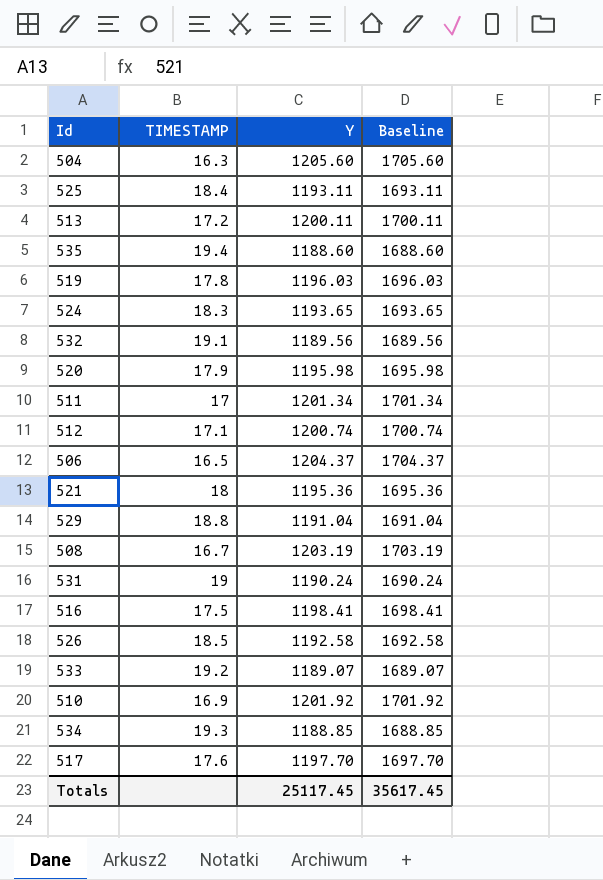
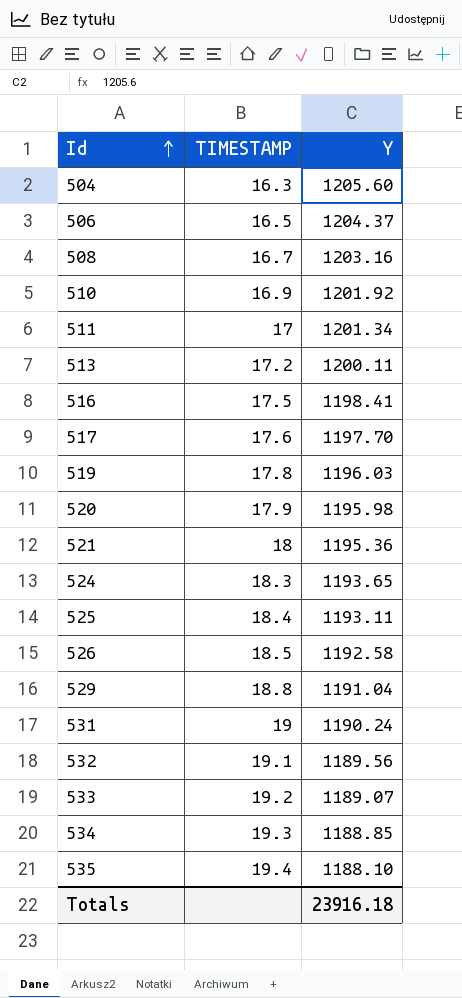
row order: none -> Id ascending
column Baseline | formula: [Y] + 500 -> none
row 512: 17.1 | 1200.74 | 1700.74 -> none
508 | Y: 1203.19 -> 1203.16
535 | Y: 1188.60 -> 1188.10
Totals | Y: 25117.45 -> 23916.18

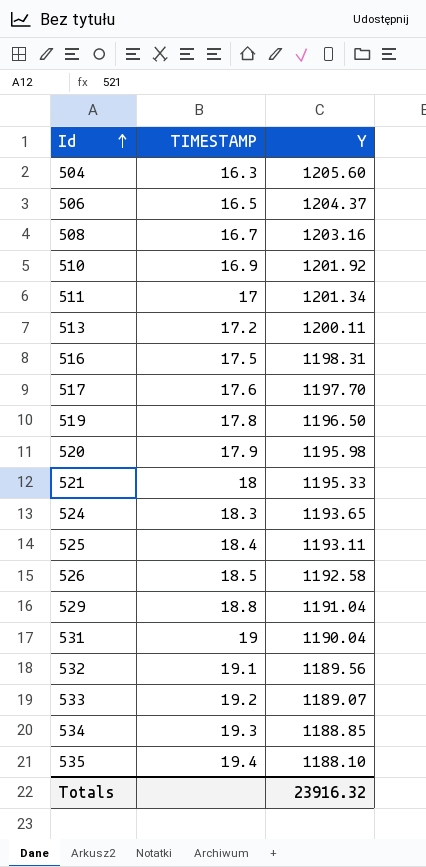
516 | Y: 1198.41 -> 1198.31
519 | Y: 1196.03 -> 1196.50
521 | Y: 1195.36 -> 1195.33
531 | Y: 1190.24 -> 1190.04
Totals | Y: 23916.18 -> 23916.32

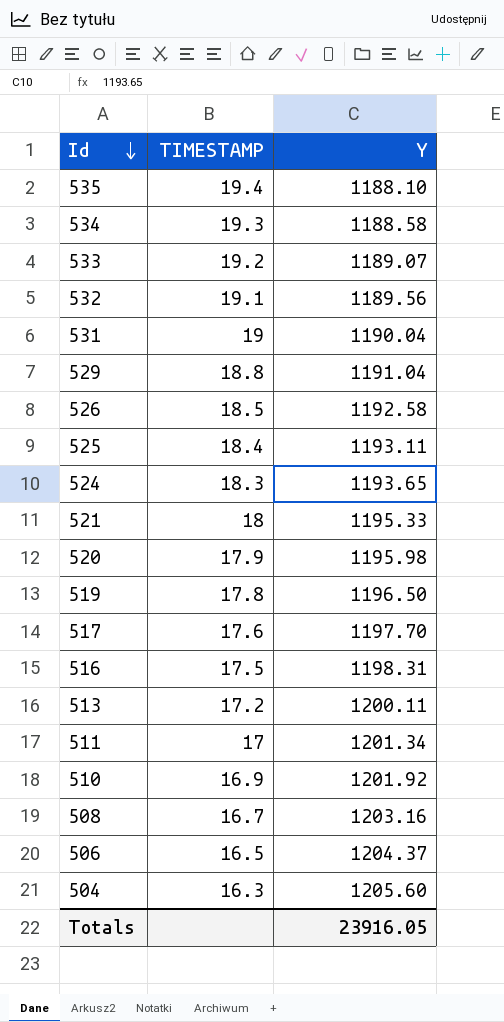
row order: Id ascending -> Id descending
534 | Y: 1188.85 -> 1188.58
Totals | Y: 23916.32 -> 23916.05

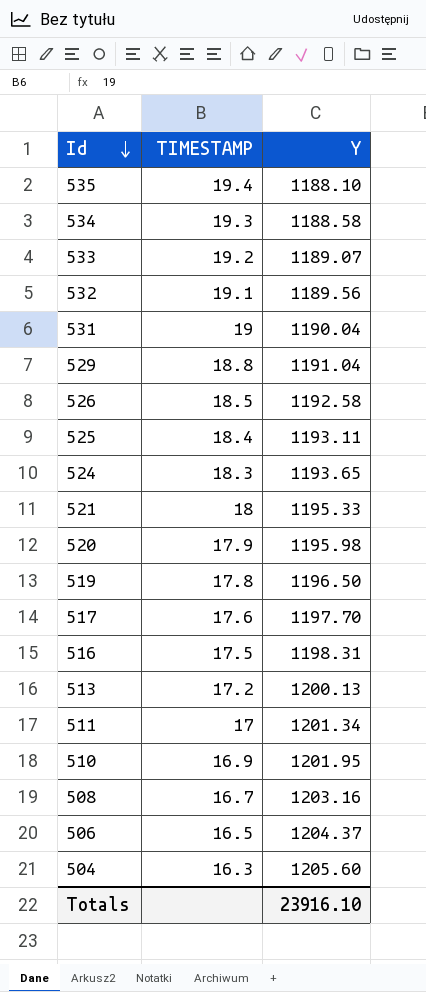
513 | Y: 1200.11 -> 1200.13
510 | Y: 1201.92 -> 1201.95
Totals | Y: 23916.05 -> 23916.10

